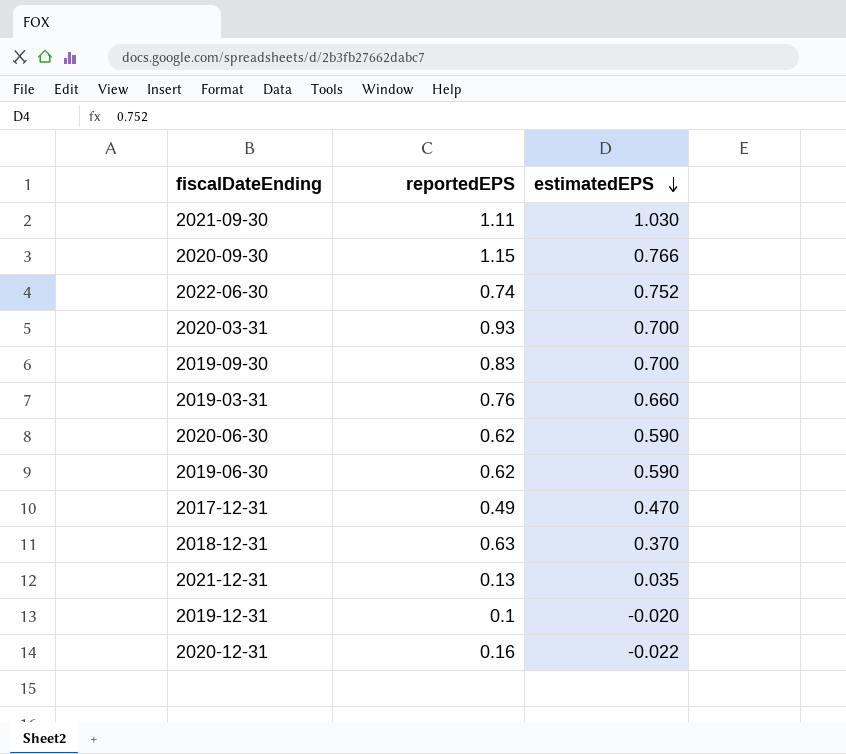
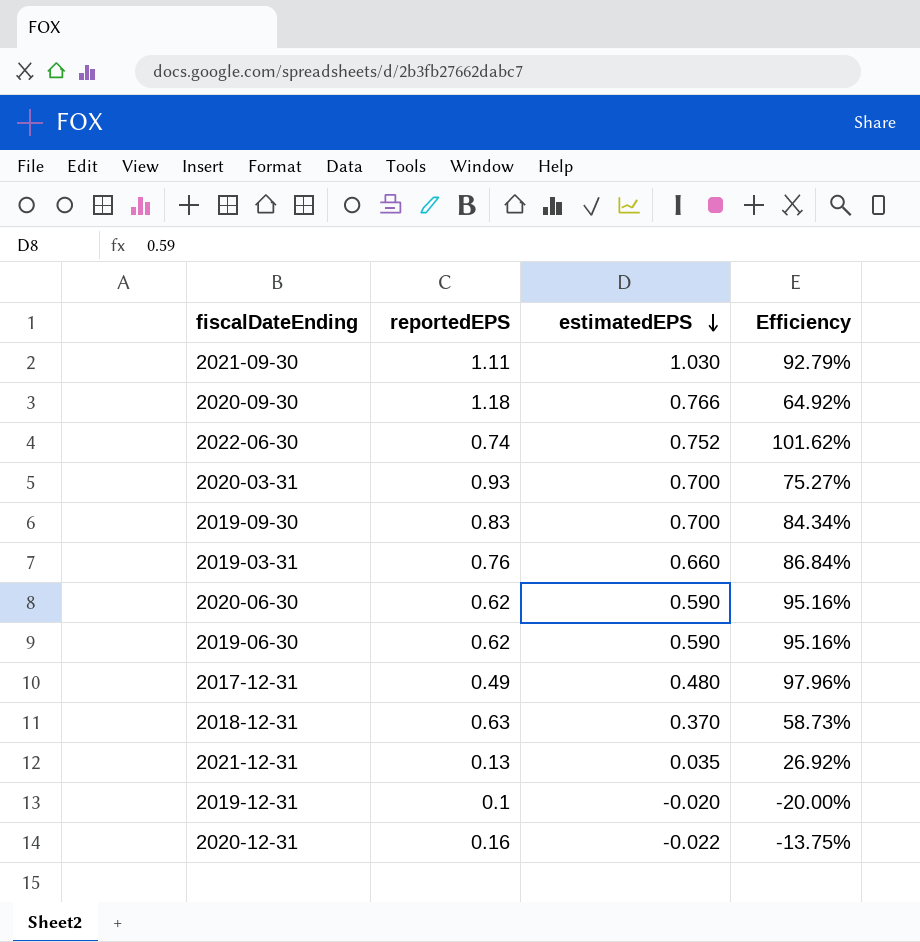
column Efficiency | formula: none -> [estimatedEPS] / [reportedEPS]
2020-09-30 | reportedEPS: 1.15 -> 1.18
2017-12-31 | estimatedEPS: 0.470 -> 0.480

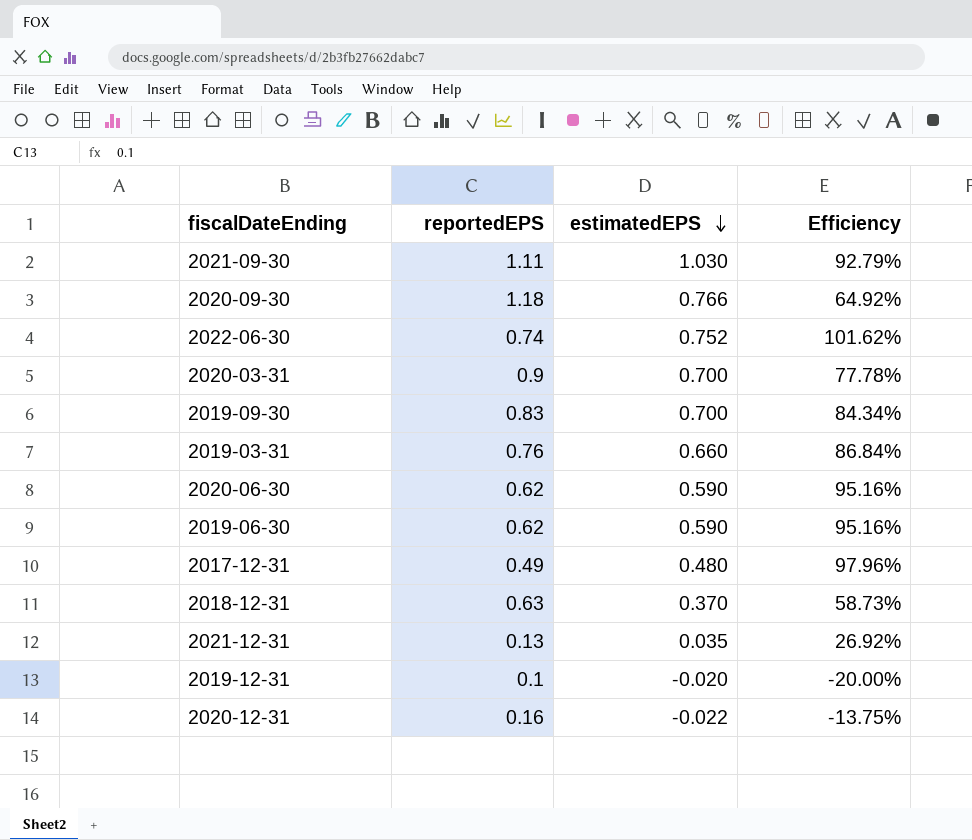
2020-03-31 | reportedEPS: 0.93 -> 0.9
2020-03-31 | Efficiency: 75.27% -> 77.78%

